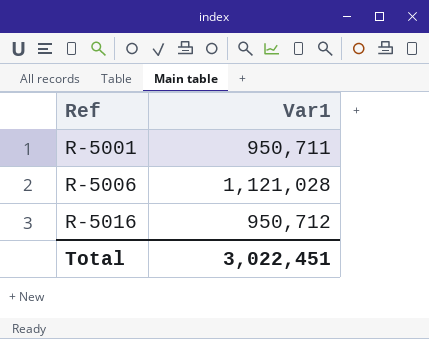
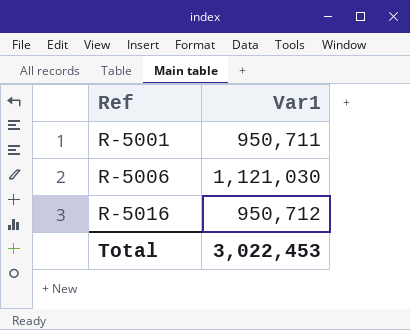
R-5006 | Var1: 1,121,028 -> 1,121,030
Total | Var1: 3,022,451 -> 3,022,453

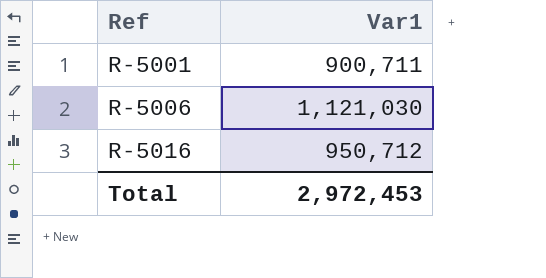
R-5001 | Var1: 950,711 -> 900,711
Total | Var1: 3,022,453 -> 2,972,453

